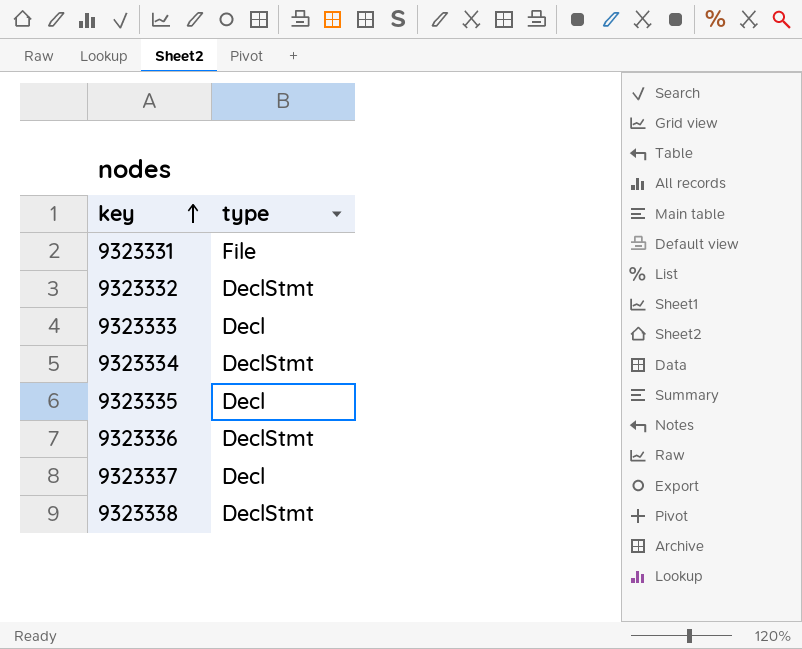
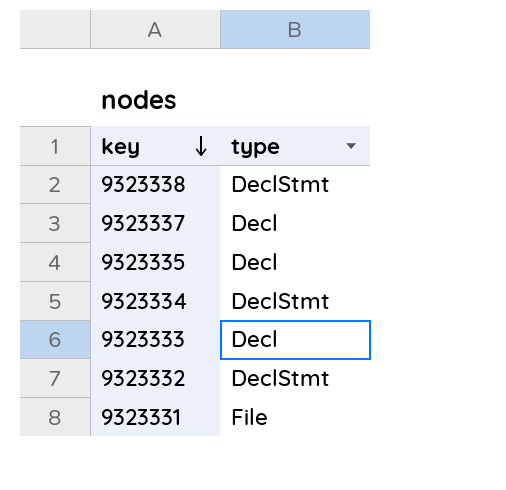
row order: key ascending -> key descending
row 9323336: DeclStmt -> none

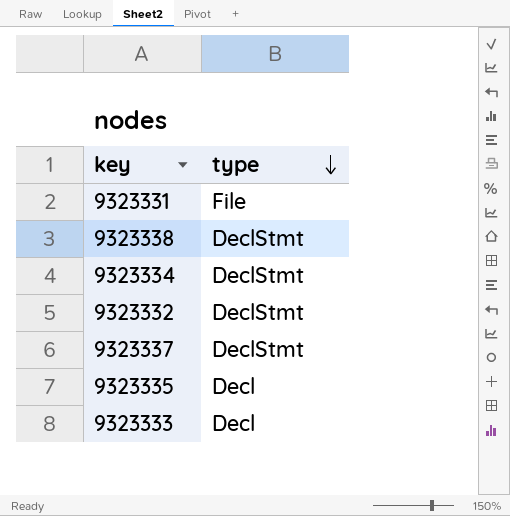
row order: key descending -> type descending
9323337 | type: Decl -> DeclStmt

